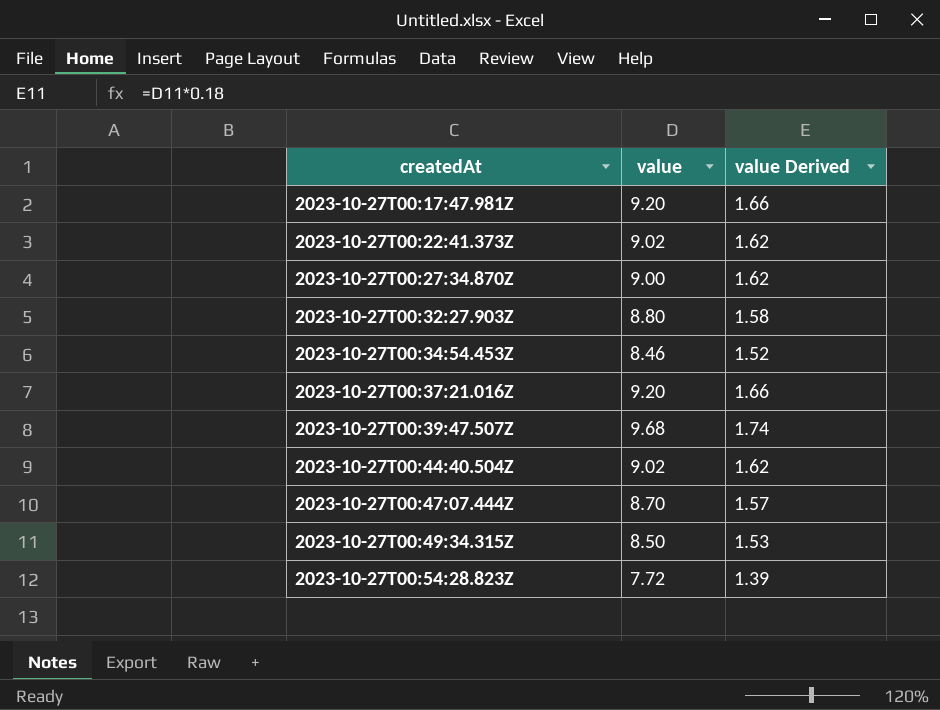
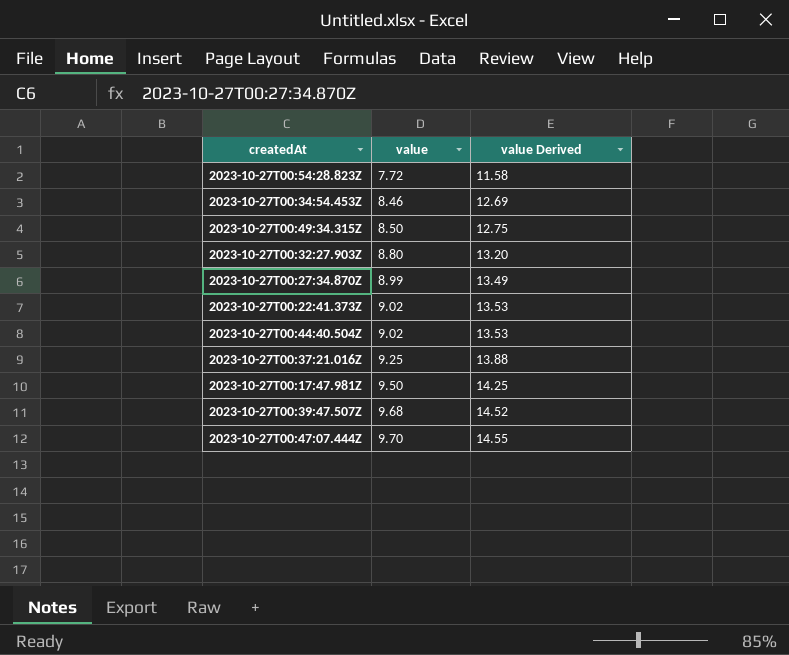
row order: createdAt ascending -> value ascending
column value Derived | formula: [value] * 0.18 -> [value] * 1.5
2023-10-27T00:27:34.870Z | value: 9.00 -> 8.99
2023-10-27T00:37:21.016Z | value: 9.20 -> 9.25
2023-10-27T00:17:47.981Z | value: 9.20 -> 9.50
2023-10-27T00:47:07.444Z | value: 8.70 -> 9.70

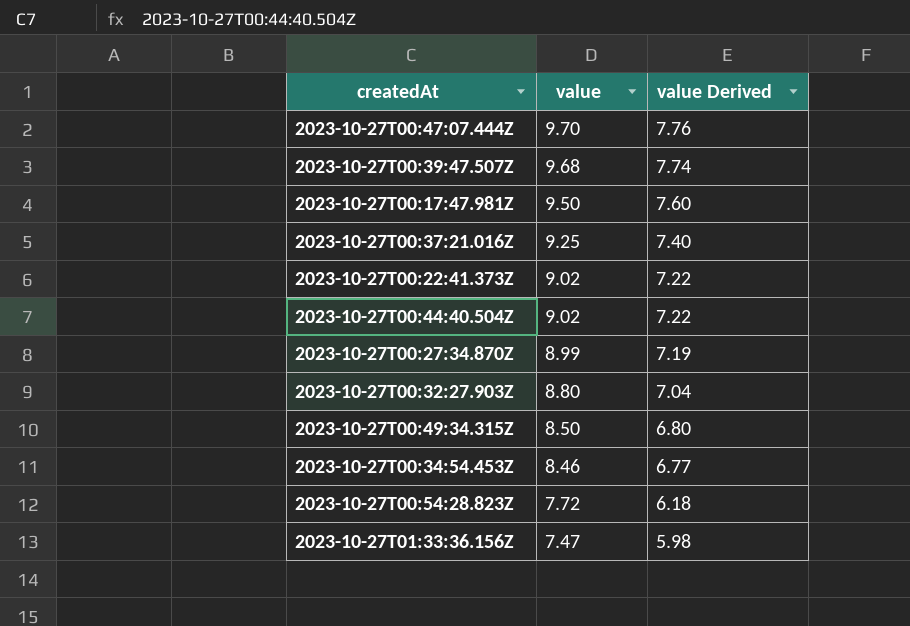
row order: value ascending -> value descending
column value Derived | formula: [value] * 1.5 -> [value] * 0.8
row 2023-10-27T01:33:36.156Z: none -> 7.47 | 5.98

